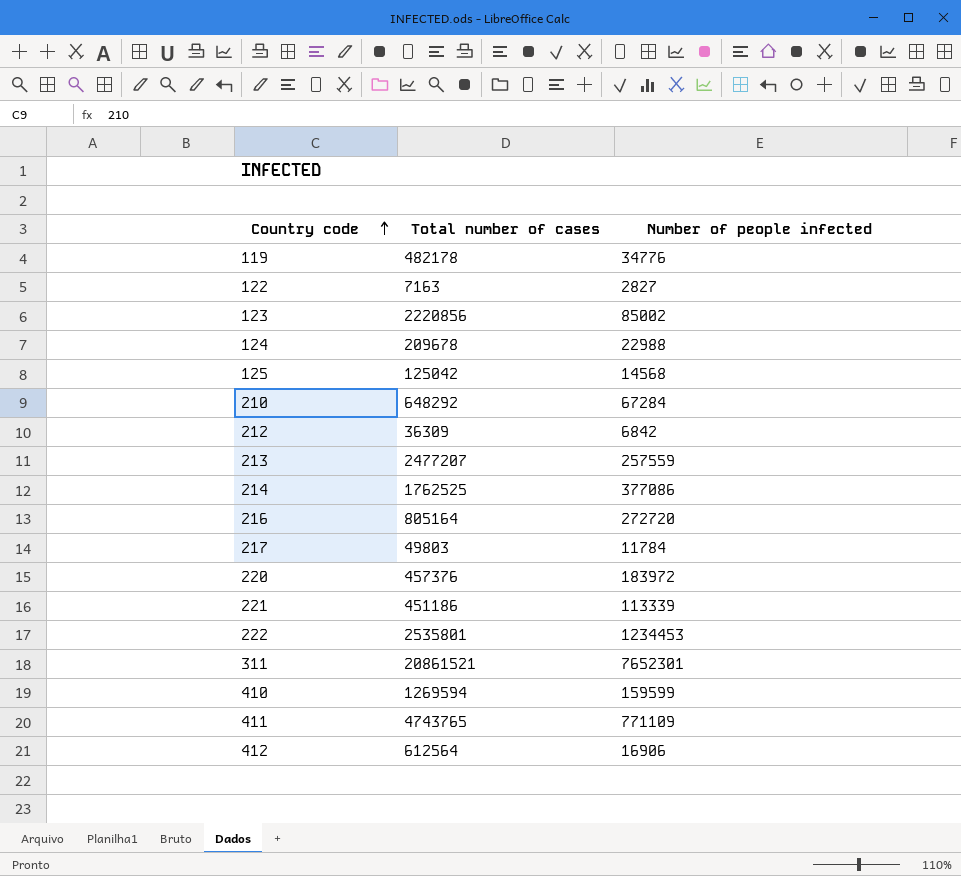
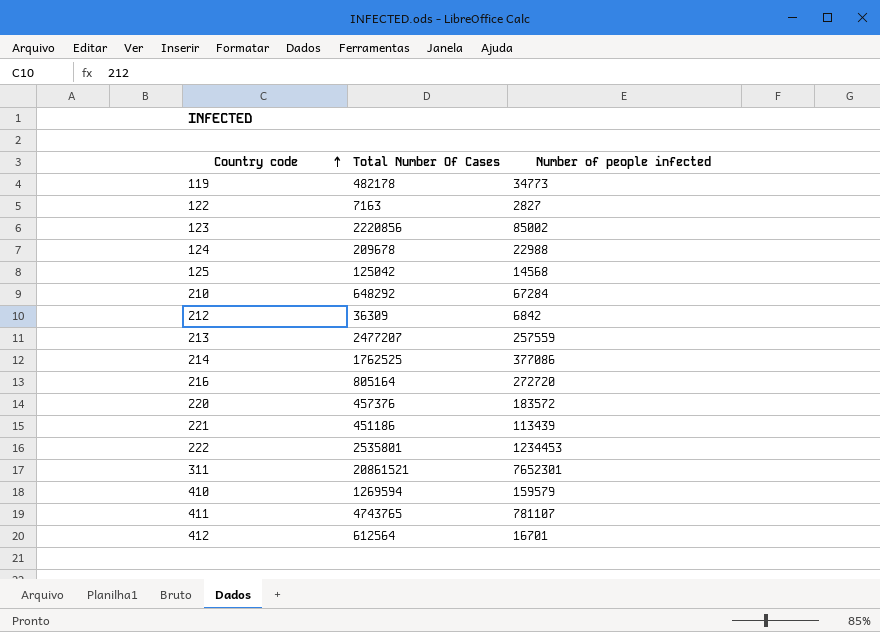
column name: Total number of cases -> Total Number Of Cases
row 217: 49803 | 11784 -> none
119 | Number of people infected: 34776 -> 34773
220 | Number of people infected: 183972 -> 183572
221 | Number of people infected: 113339 -> 113439
410 | Number of people infected: 159599 -> 159579
411 | Number of people infected: 771109 -> 781107
412 | Number of people infected: 16906 -> 16701

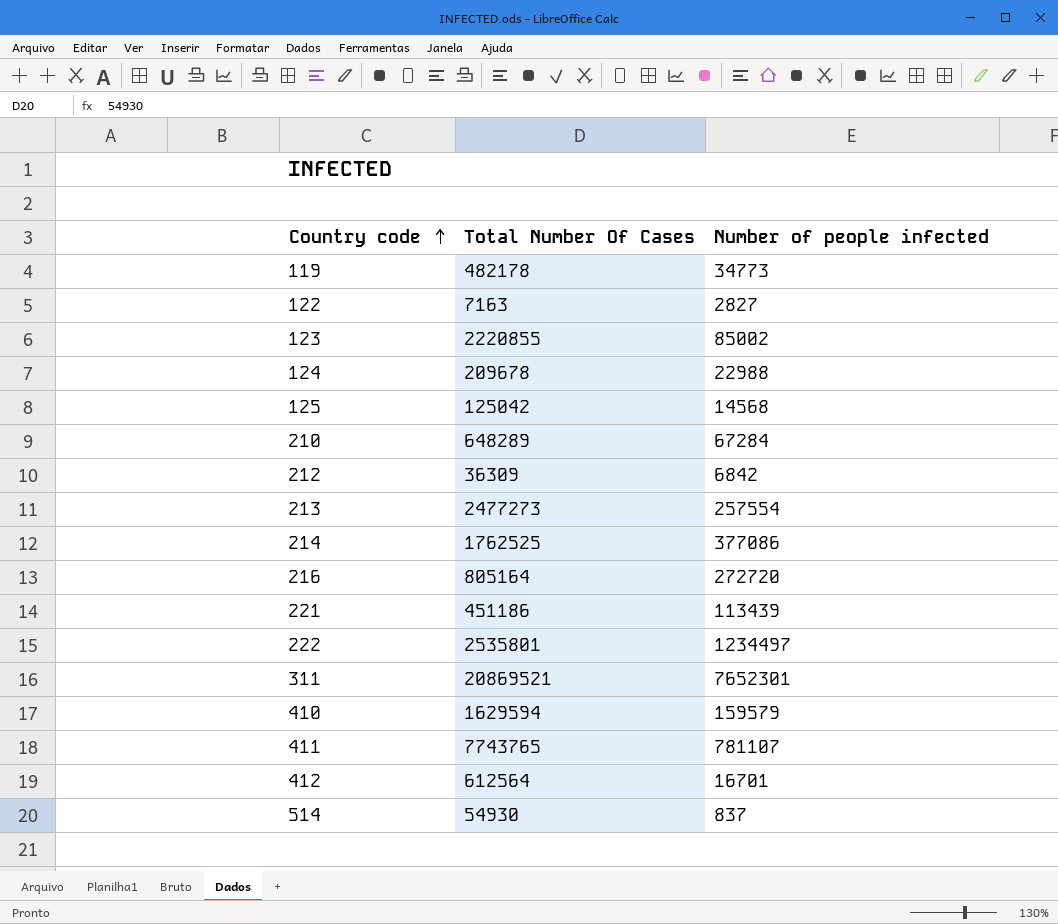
row 220: 457376 | 183572 -> none
123 | Total Number Of Cases: 2220856 -> 2220855
210 | Total Number Of Cases: 648292 -> 648289
213 | Total Number Of Cases: 2477207 -> 2477273
213 | Number of people infected: 257559 -> 257554
222 | Number of people infected: 1234453 -> 1234497
311 | Total Number Of Cases: 20861521 -> 20869521
410 | Total Number Of Cases: 1269594 -> 1629594
411 | Total Number Of Cases: 4743765 -> 7743765
row 514: none -> 54930 | 837

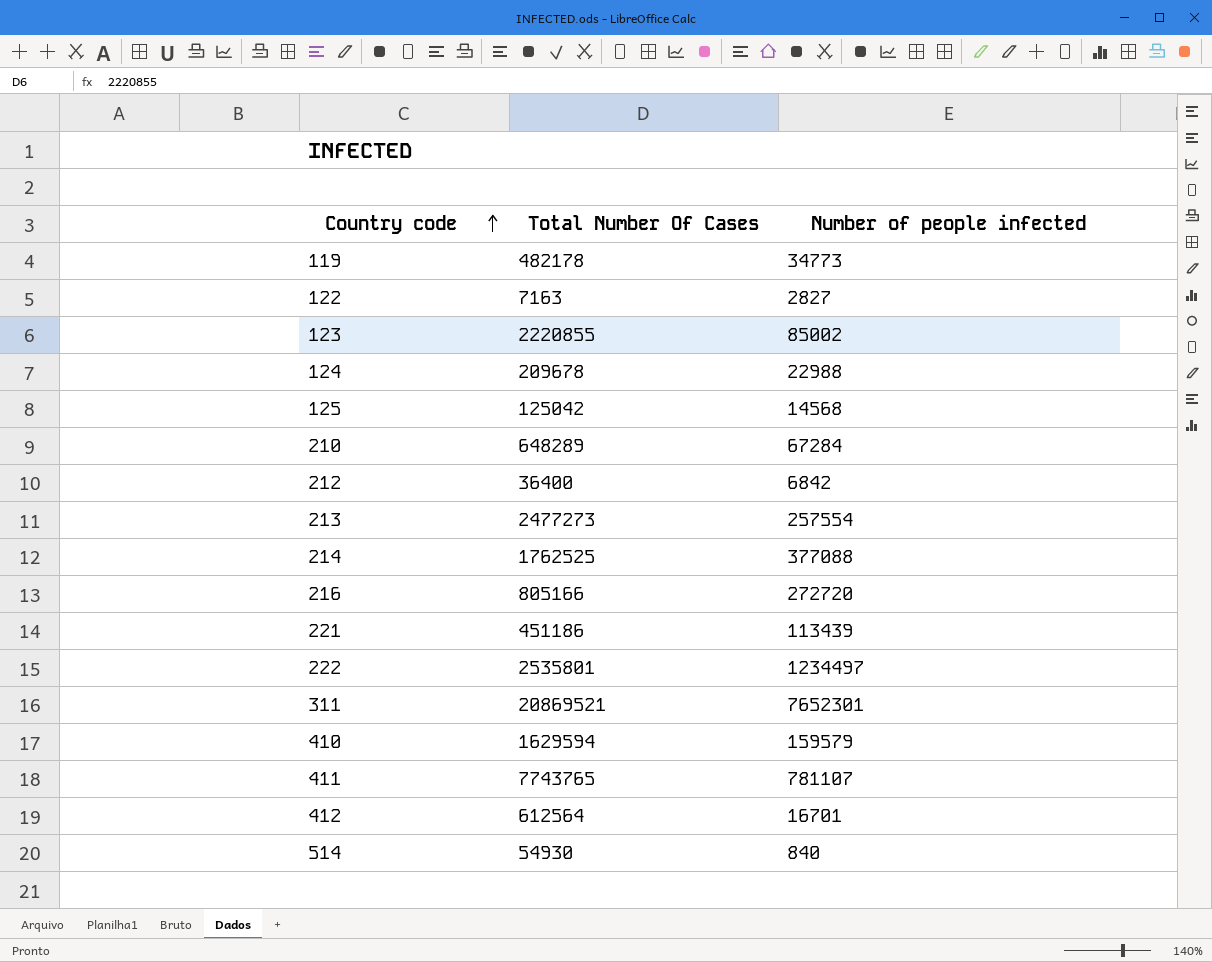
212 | Total Number Of Cases: 36309 -> 36400
214 | Number of people infected: 377086 -> 377088
216 | Total Number Of Cases: 805164 -> 805166
514 | Number of people infected: 837 -> 840

